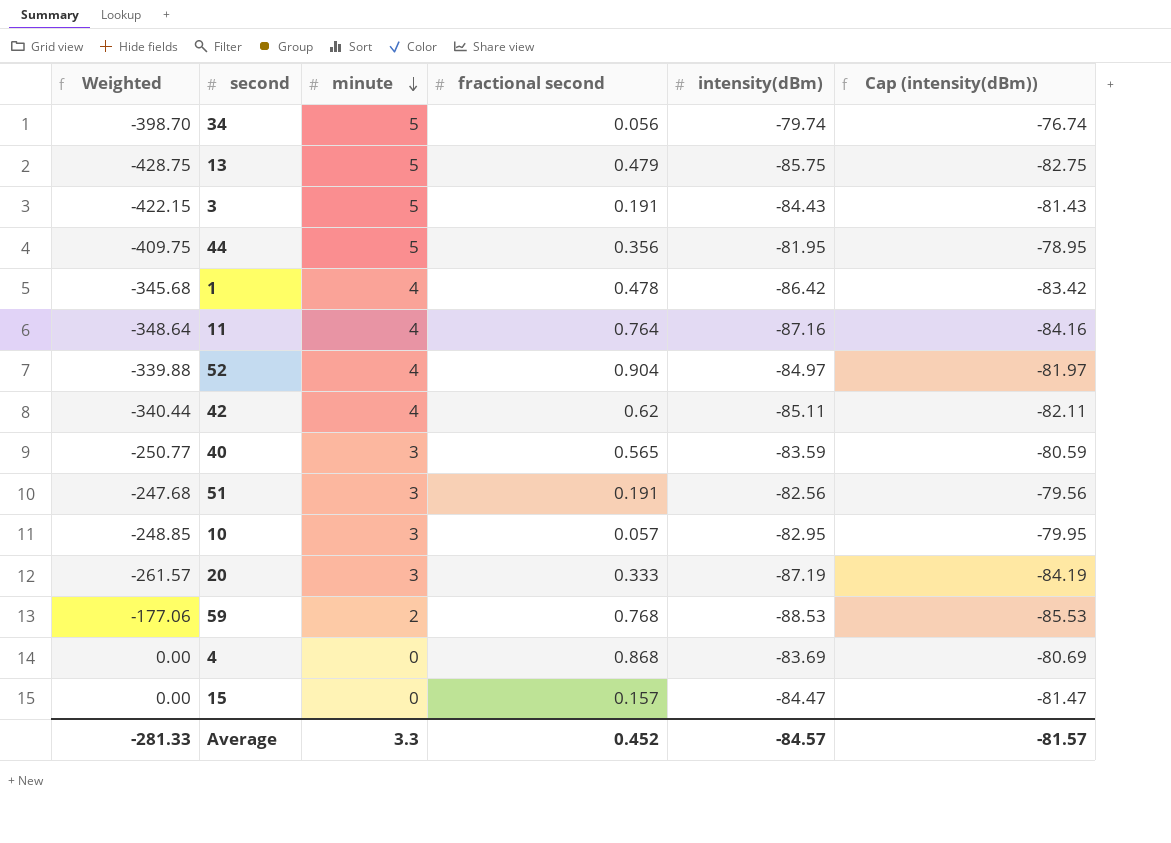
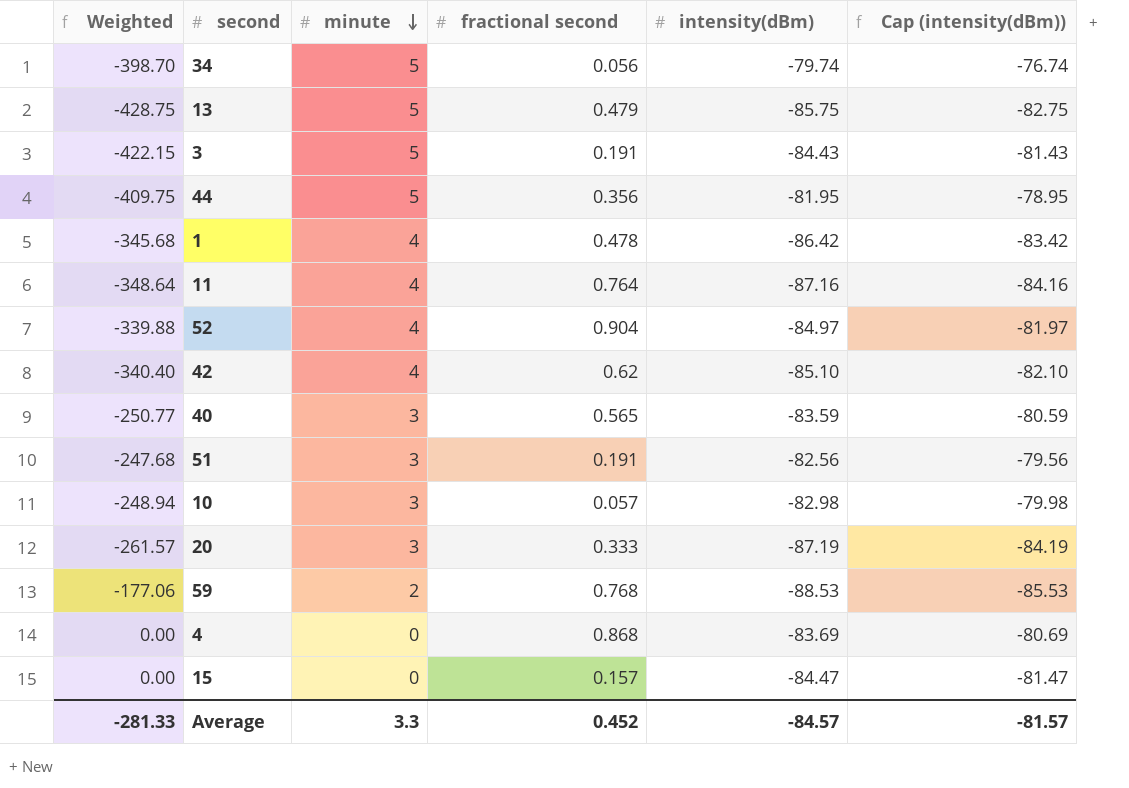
42 | Weighted: -340.44 -> -340.40
42 | intensity(dBm): -85.11 -> -85.10
42 | Cap (intensity(dBm)): -82.11 -> -82.10
10 | Weighted: -248.85 -> -248.94
10 | intensity(dBm): -82.95 -> -82.98
10 | Cap (intensity(dBm)): -79.95 -> -79.98

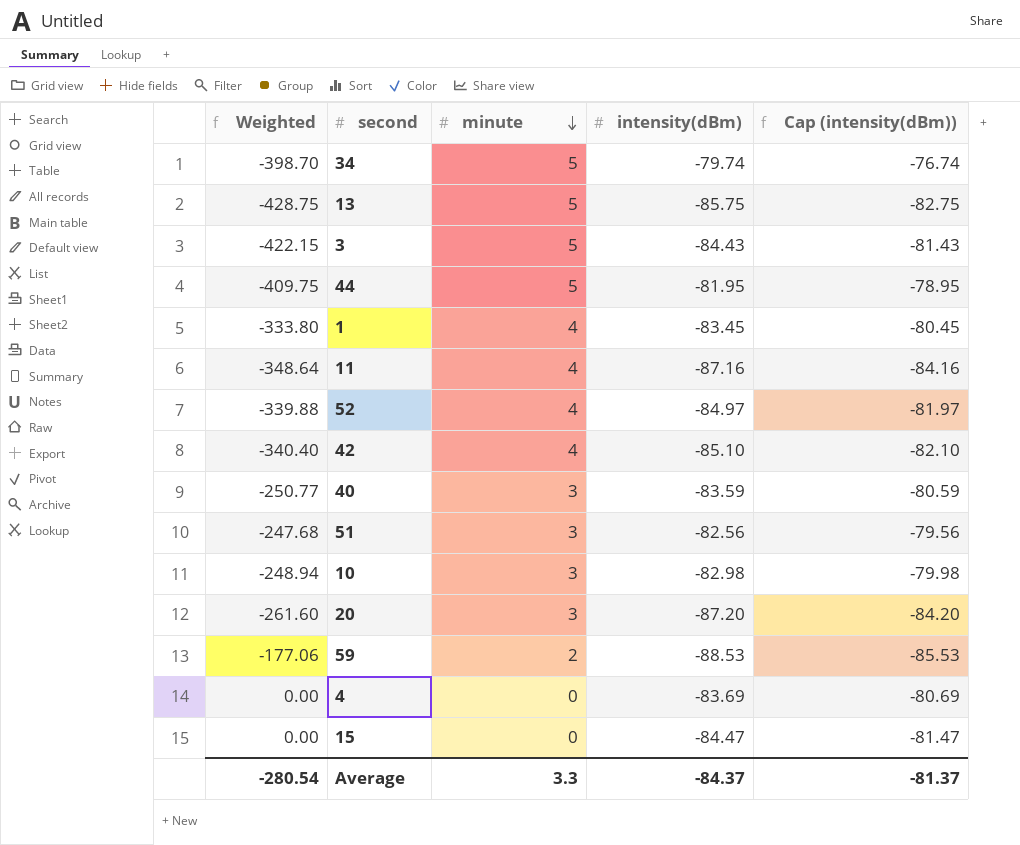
column fractional second | position: 4 -> none
1 | Weighted: -345.68 -> -333.80
1 | intensity(dBm): -86.42 -> -83.45
1 | Cap (intensity(dBm)): -83.42 -> -80.45
20 | Weighted: -261.57 -> -261.60
20 | intensity(dBm): -87.19 -> -87.20
20 | Cap (intensity(dBm)): -84.19 -> -84.20
Average | Weighted: -281.33 -> -280.54
Average | intensity(dBm): -84.57 -> -84.37
Average | Cap (intensity(dBm)): -81.57 -> -81.37

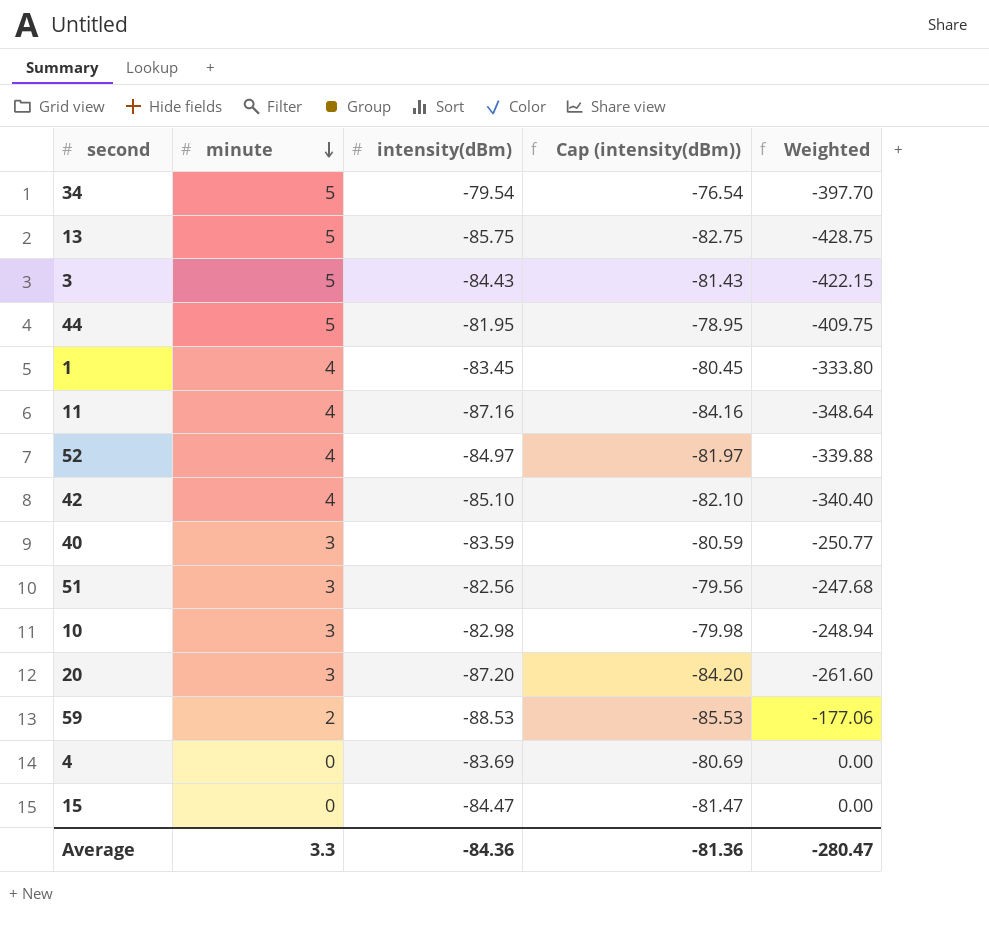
column Weighted | position: 1 -> 5
34 | intensity(dBm): -79.74 -> -79.54
34 | Cap (intensity(dBm)): -76.74 -> -76.54
34 | Weighted: -398.70 -> -397.70
Average | intensity(dBm): -84.37 -> -84.36
Average | Cap (intensity(dBm)): -81.37 -> -81.36
Average | Weighted: -280.54 -> -280.47

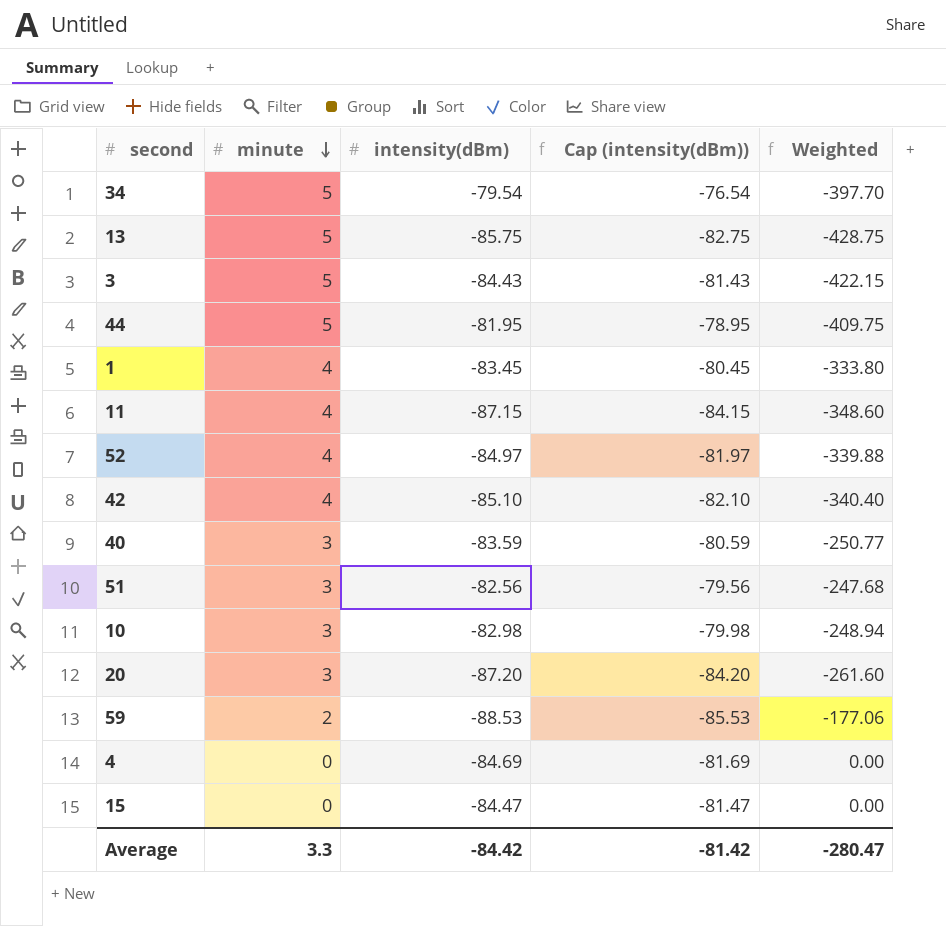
11 | intensity(dBm): -87.16 -> -87.15
11 | Cap (intensity(dBm)): -84.16 -> -84.15
11 | Weighted: -348.64 -> -348.60
4 | intensity(dBm): -83.69 -> -84.69
4 | Cap (intensity(dBm)): -80.69 -> -81.69
Average | intensity(dBm): -84.36 -> -84.42
Average | Cap (intensity(dBm)): -81.36 -> -81.42

